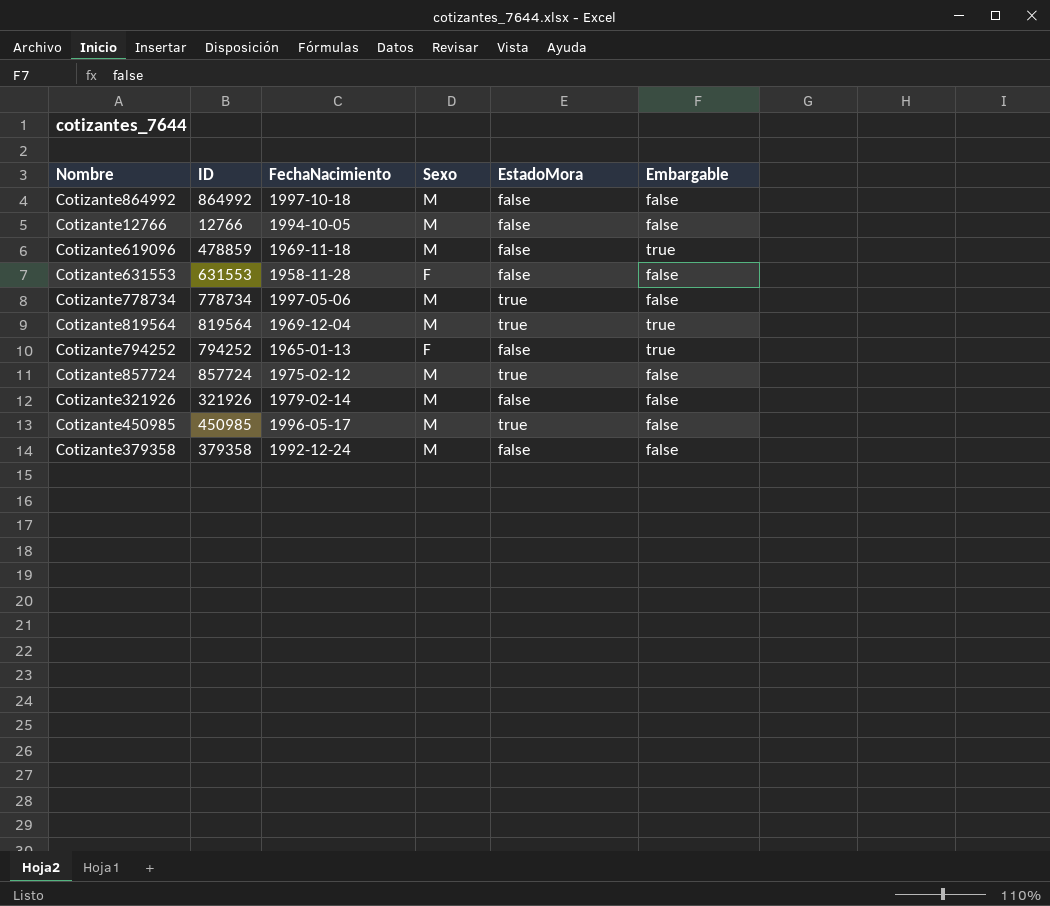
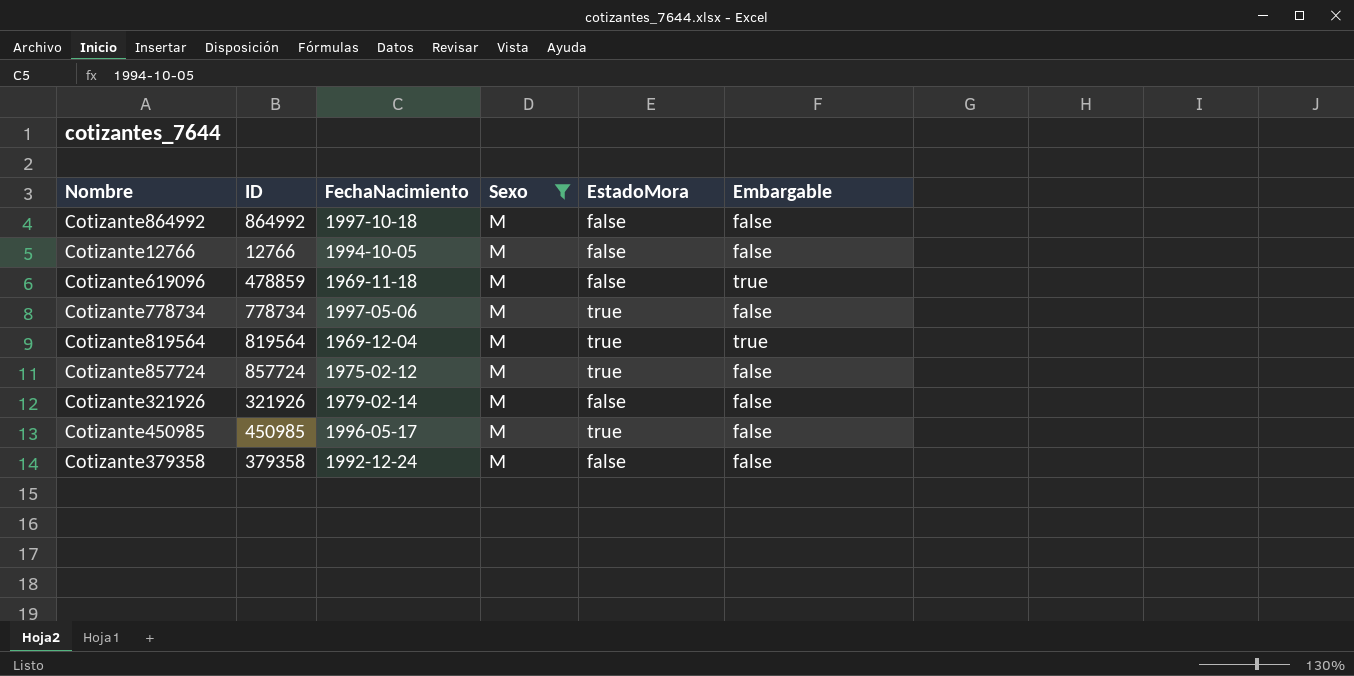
filter: none -> Sexo = M

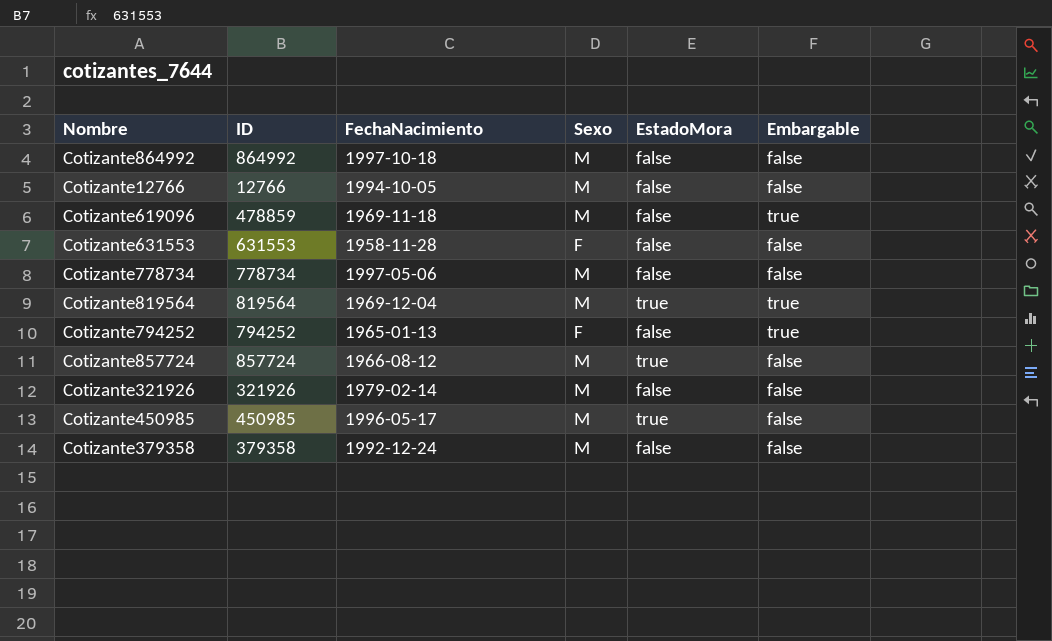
filter: Sexo = M -> none
Cotizante778734 | EstadoMora: true -> false
Cotizante857724 | FechaNacimiento: 1975-02-12 -> 1966-08-12

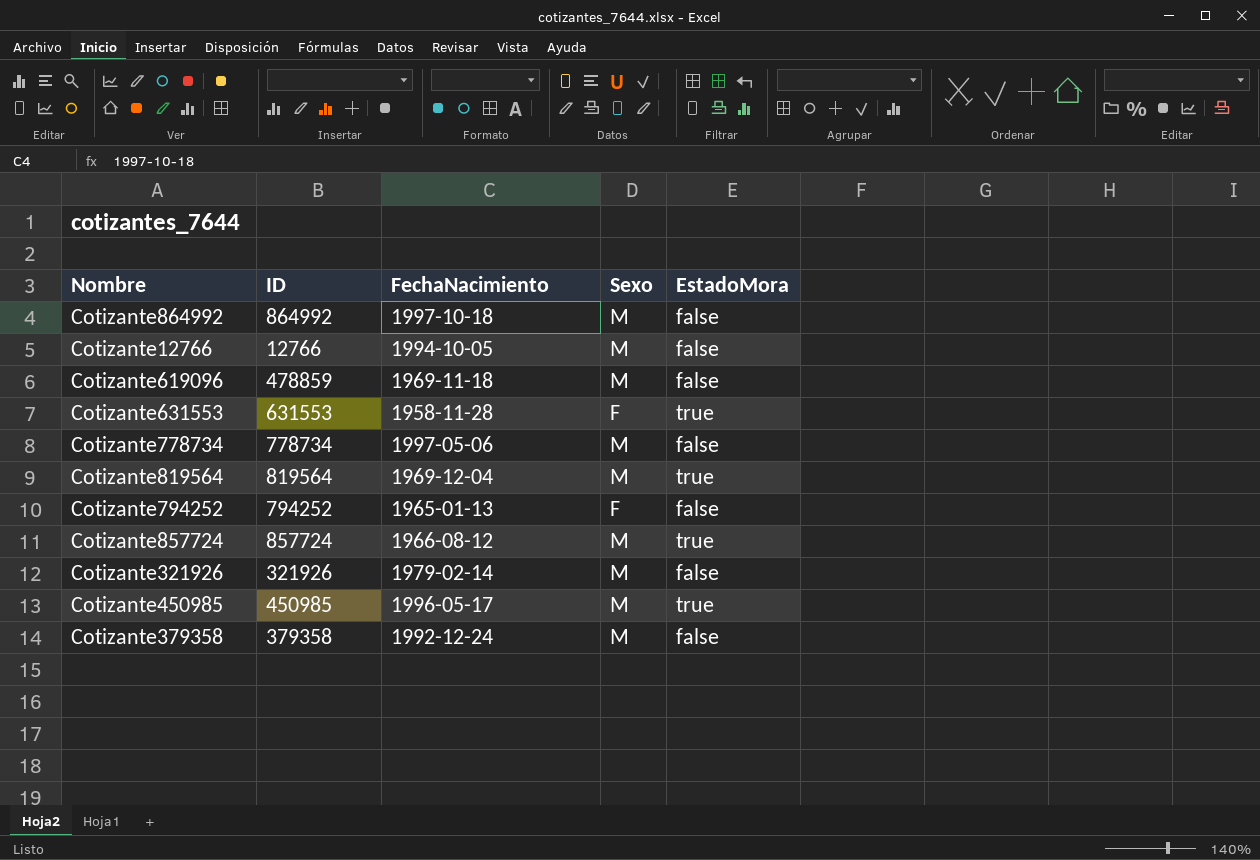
column Embargable | position: 6 -> none
Cotizante631553 | EstadoMora: false -> true

